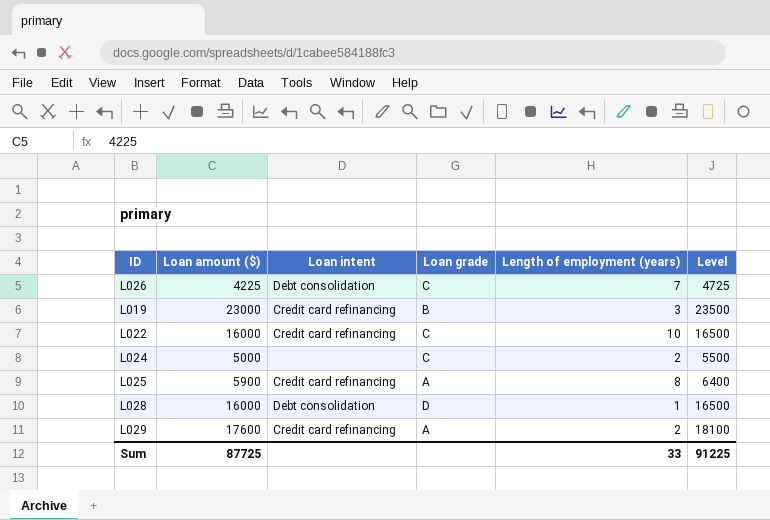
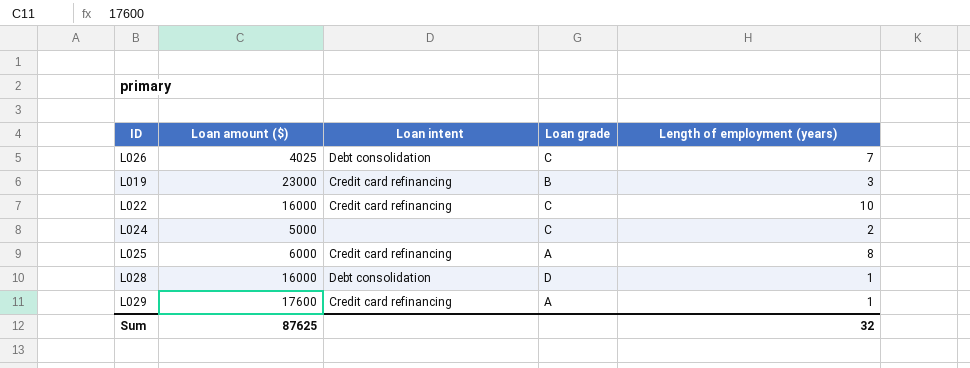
column Level | formula: [Loan amount ($)] + 500 -> none
L026 | Loan amount ($): 4225 -> 4025
L025 | Loan amount ($): 5900 -> 6000
L029 | Length of employment (years): 2 -> 1
Sum | Loan amount ($): 87725 -> 87625
Sum | Length of employment (years): 33 -> 32

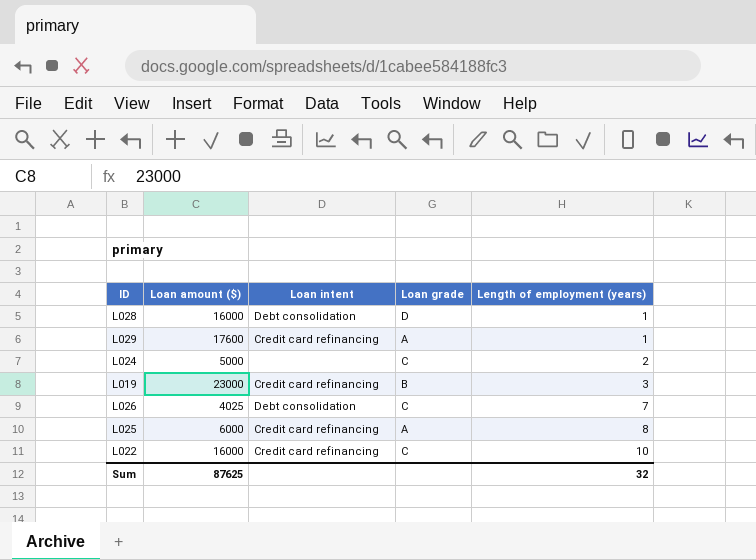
row order: none -> Length of employment (years) ascending

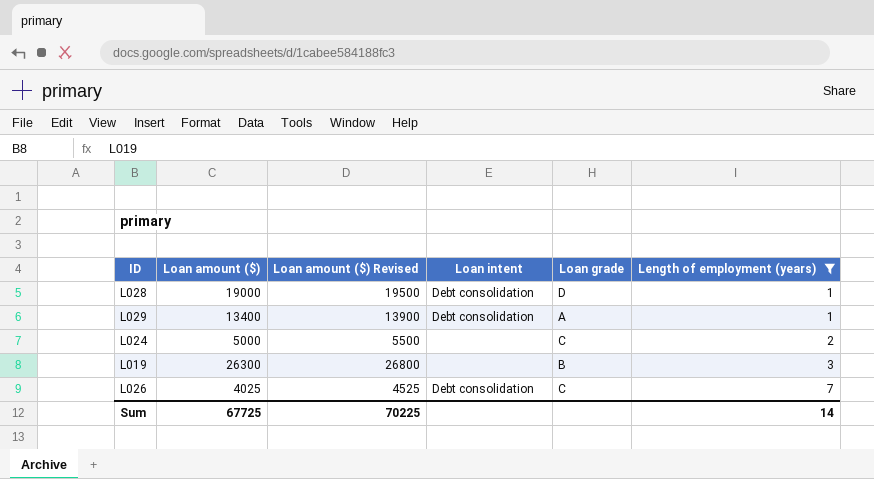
filter: none -> Length of employment (years) <= 7
column Loan amount ($) Revised | formula: none -> [Loan amount ($)] + 500
L028 | Loan amount ($): 16000 -> 19000
L029 | Loan amount ($): 17600 -> 13400
L029 | Loan intent: Credit card refinancing -> Debt consolidation
L019 | Loan amount ($): 23000 -> 26300
L019 | Loan intent: Credit card refinancing -> none
Sum | Loan amount ($): 87625 -> 67725
Sum | Length of employment (years): 32 -> 14

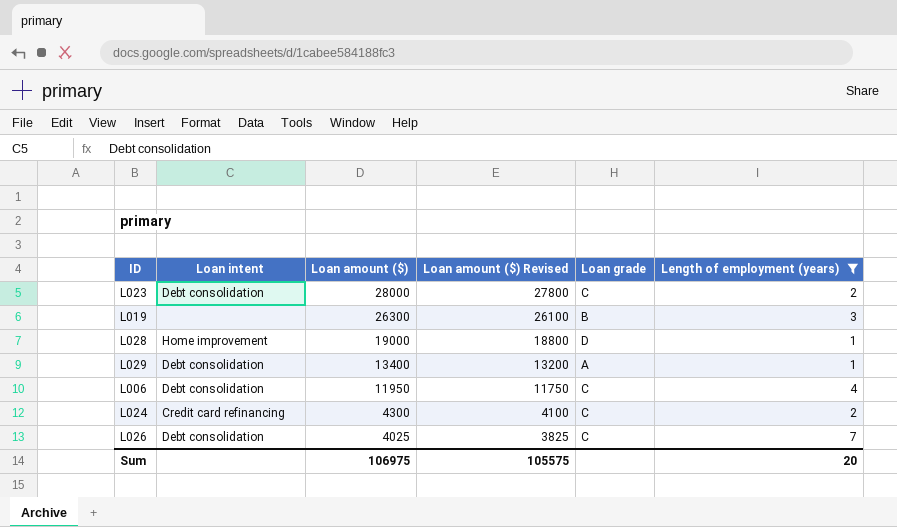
row order: Length of employment (years) ascending -> Loan amount ($) descending
column Loan intent | position: 4 -> 2
column Loan amount ($) Revised | formula: [Loan amount ($)] + 500 -> [Loan amount ($)] - 200
row L023: none -> Debt consolidation | 28000 | 27800 | C | 2
L028 | Loan intent: Debt consolidation -> Home improvement
row L006: none -> Debt consolidation | 11950 | 11750 | C | 4
L024 | Loan intent: none -> Credit card refinancing
L024 | Loan amount ($): 5000 -> 4300
Sum | Loan amount ($): 67725 -> 106975
Sum | Loan amount ($) Revised: 70225 -> 105575
Sum | Length of employment (years): 14 -> 20

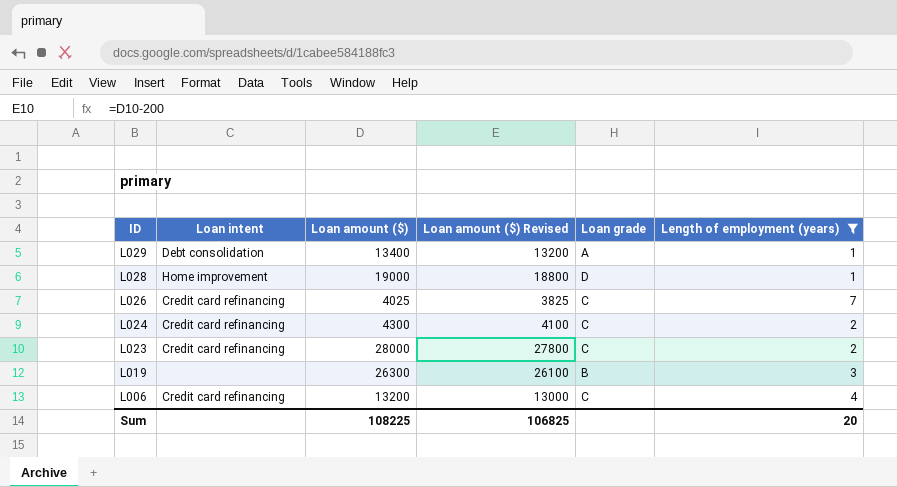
row order: Loan amount ($) descending -> ID descending
L026 | Loan intent: Debt consolidation -> Credit card refinancing
L023 | Loan intent: Debt consolidation -> Credit card refinancing
L006 | Loan intent: Debt consolidation -> Credit card refinancing
L006 | Loan amount ($): 11950 -> 13200
L006 | Loan amount ($) Revised: 11750 -> 13000
Sum | Loan amount ($): 106975 -> 108225
Sum | Loan amount ($) Revised: 105575 -> 106825

